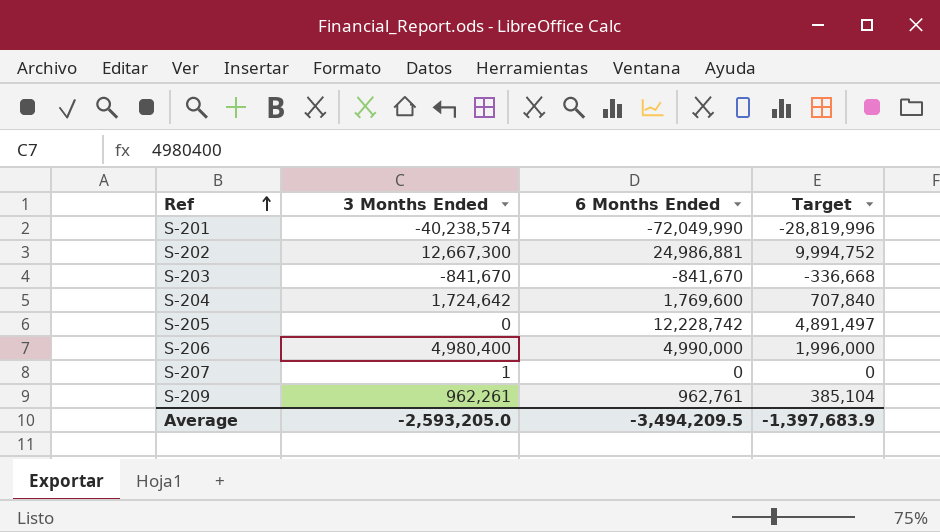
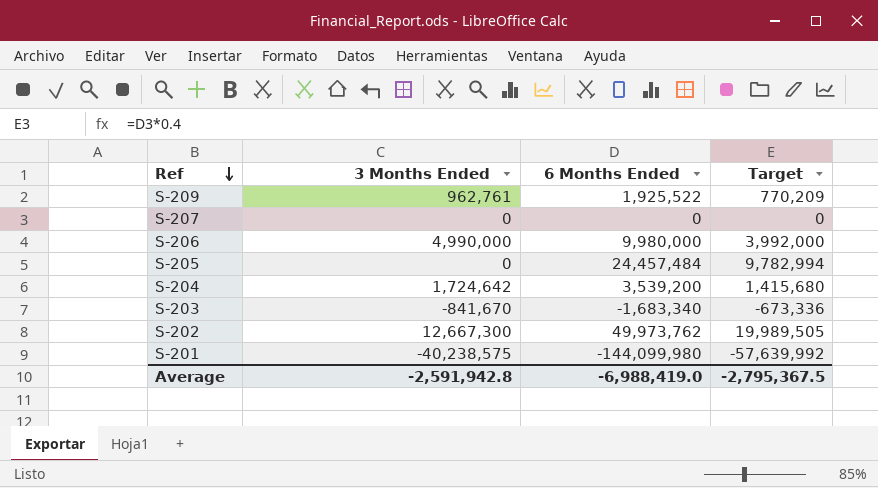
row order: Ref ascending -> Ref descending
S-209 | 3 Months Ended: 962,261 -> 962,761
S-209 | 6 Months Ended: 962,761 -> 1,925,522
S-209 | Target: 385,104 -> 770,209
S-207 | 3 Months Ended: 1 -> 0
S-206 | 3 Months Ended: 4,980,400 -> 4,990,000
S-206 | 6 Months Ended: 4,990,000 -> 9,980,000
S-206 | Target: 1,996,000 -> 3,992,000
S-205 | 6 Months Ended: 12,228,742 -> 24,457,484
S-205 | Target: 4,891,497 -> 9,782,994
S-204 | 6 Months Ended: 1,769,600 -> 3,539,200
S-204 | Target: 707,840 -> 1,415,680
S-203 | 6 Months Ended: -841,670 -> -1,683,340
S-203 | Target: -336,668 -> -673,336
S-202 | 6 Months Ended: 24,986,881 -> 49,973,762
S-202 | Target: 9,994,752 -> 19,989,505
S-201 | 3 Months Ended: -40,238,574 -> -40,238,575
S-201 | 6 Months Ended: -72,049,990 -> -144,099,980
S-201 | Target: -28,819,996 -> -57,639,992
Average | 3 Months Ended: -2,593,205.0 -> -2,591,942.8
Average | 6 Months Ended: -3,494,209.5 -> -6,988,419.0
Average | Target: -1,397,683.9 -> -2,795,367.5

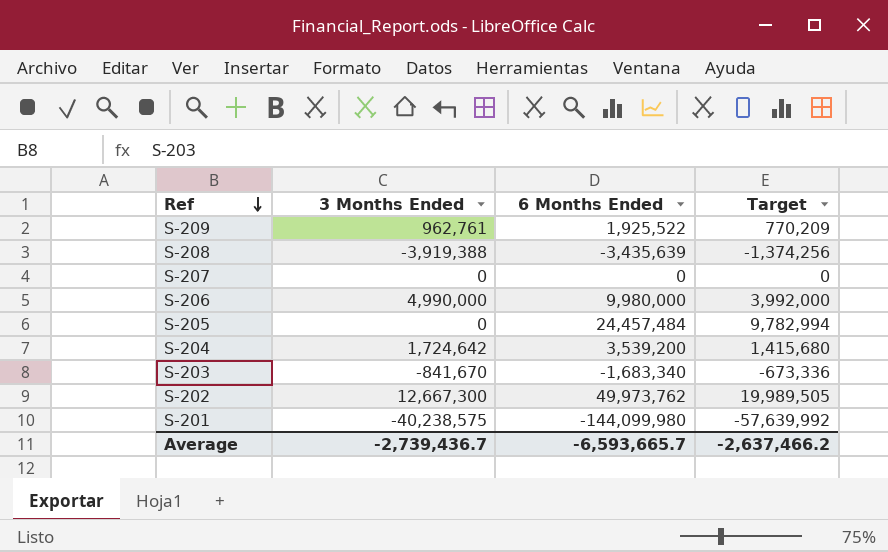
row S-208: none -> -3,919,388 | -3,435,639 | -1,374,256
Average | 3 Months Ended: -2,591,942.8 -> -2,739,436.7
Average | 6 Months Ended: -6,988,419.0 -> -6,593,665.7
Average | Target: -2,795,367.5 -> -2,637,466.2

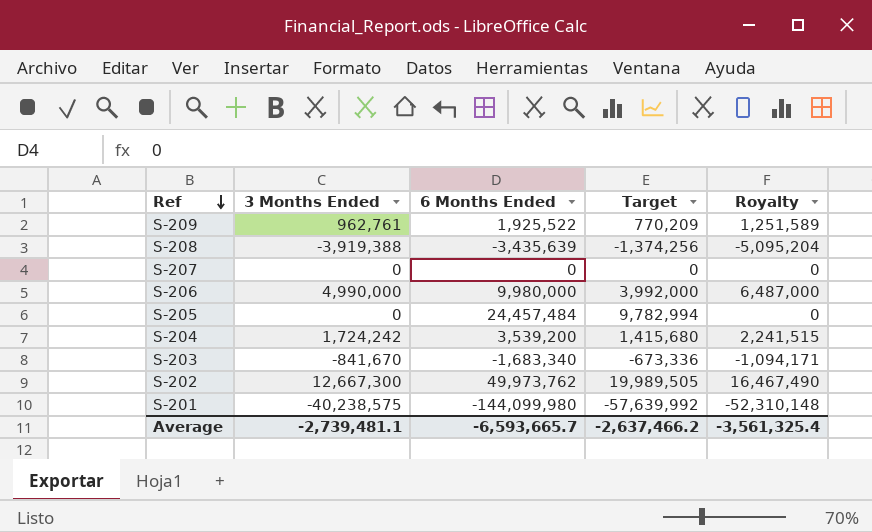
column Royalty | formula: none -> [3 Months Ended] * 1.3
S-204 | 3 Months Ended: 1,724,642 -> 1,724,242
Average | 3 Months Ended: -2,739,436.7 -> -2,739,481.1

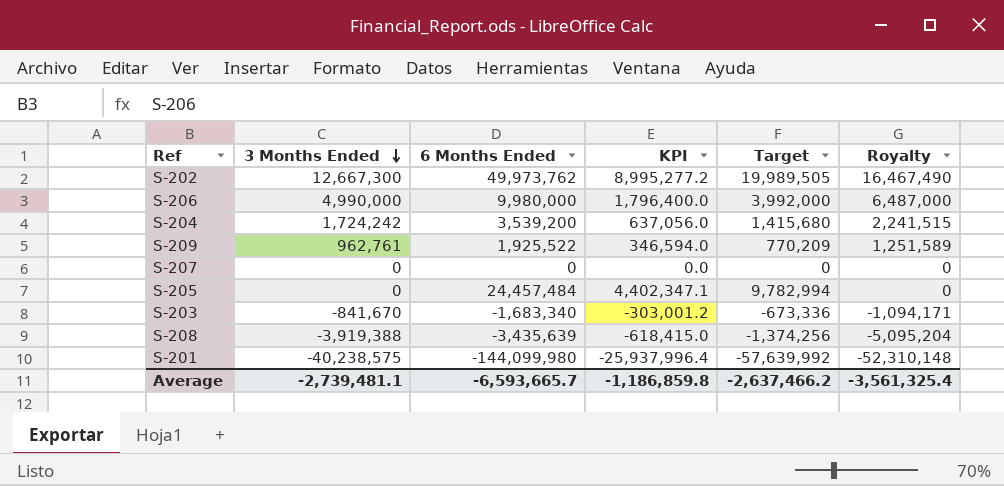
row order: Ref descending -> 3 Months Ended descending
column KPI | formula: none -> [6 Months Ended] * 0.18

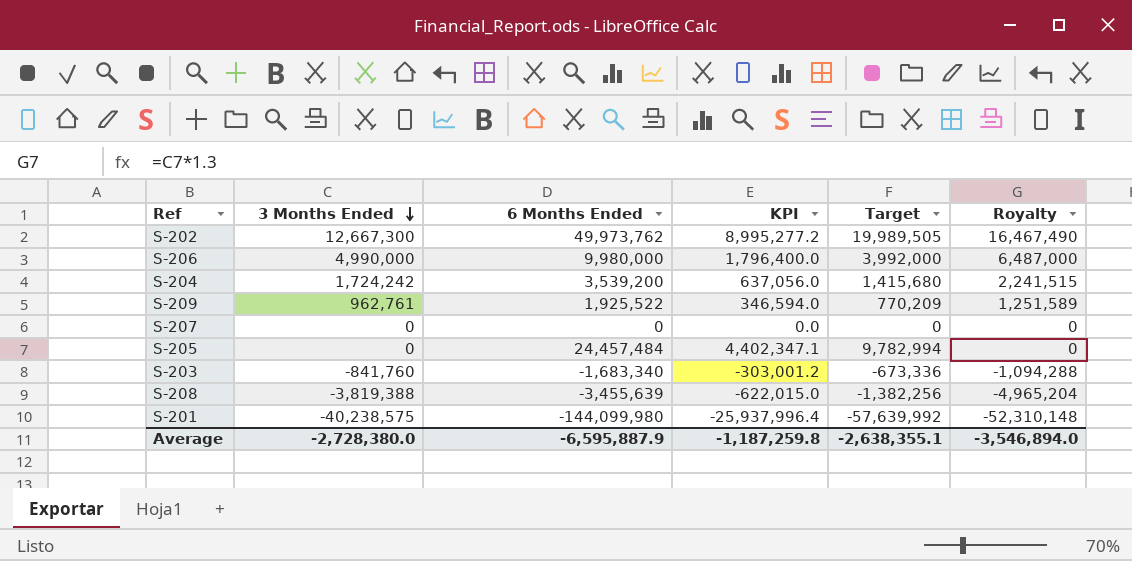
S-203 | 3 Months Ended: -841,670 -> -841,760
S-203 | Royalty: -1,094,171 -> -1,094,288
S-208 | 3 Months Ended: -3,919,388 -> -3,819,388
S-208 | 6 Months Ended: -3,435,639 -> -3,455,639
S-208 | KPI: -618,415.0 -> -622,015.0
S-208 | Target: -1,374,256 -> -1,382,256
S-208 | Royalty: -5,095,204 -> -4,965,204
Average | 3 Months Ended: -2,739,481.1 -> -2,728,380.0
Average | 6 Months Ended: -6,593,665.7 -> -6,595,887.9
Average | KPI: -1,186,859.8 -> -1,187,259.8
Average | Target: -2,637,466.2 -> -2,638,355.1
Average | Royalty: -3,561,325.4 -> -3,546,894.0

